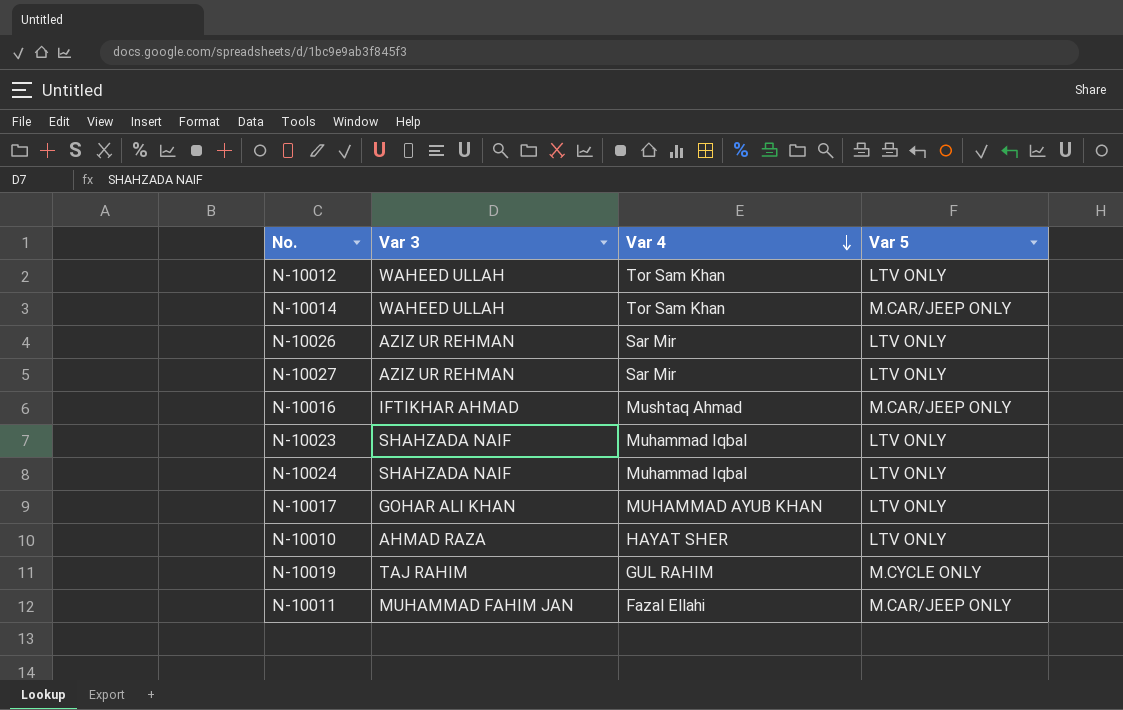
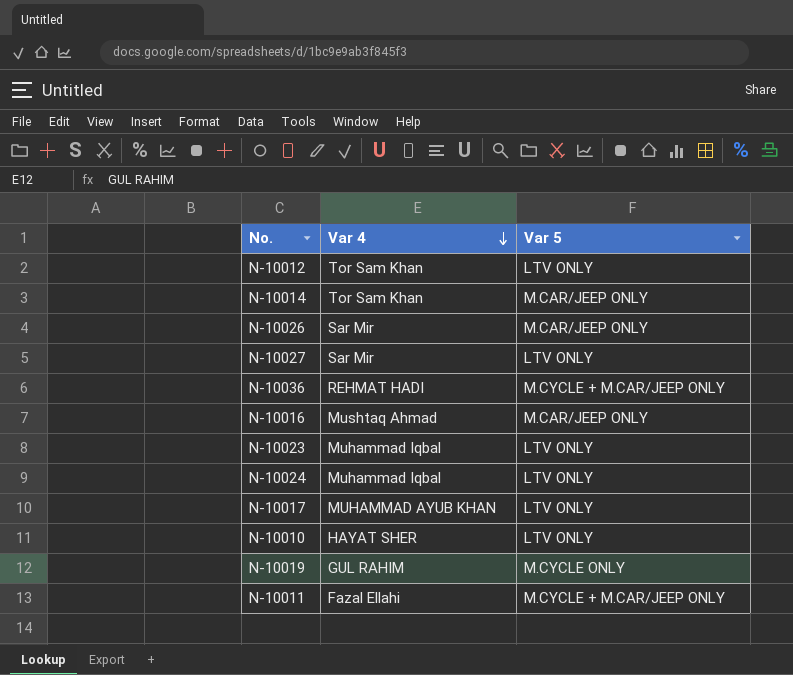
column Var 3 | position: 2 -> none
N-10026 | Var 5: LTV ONLY -> M.CAR/JEEP ONLY
row N-10036: none -> REHMAT HADI | M.CYCLE + M.CAR/JEEP ONLY
N-10011 | Var 5: M.CAR/JEEP ONLY -> M.CYCLE + M.CAR/JEEP ONLY

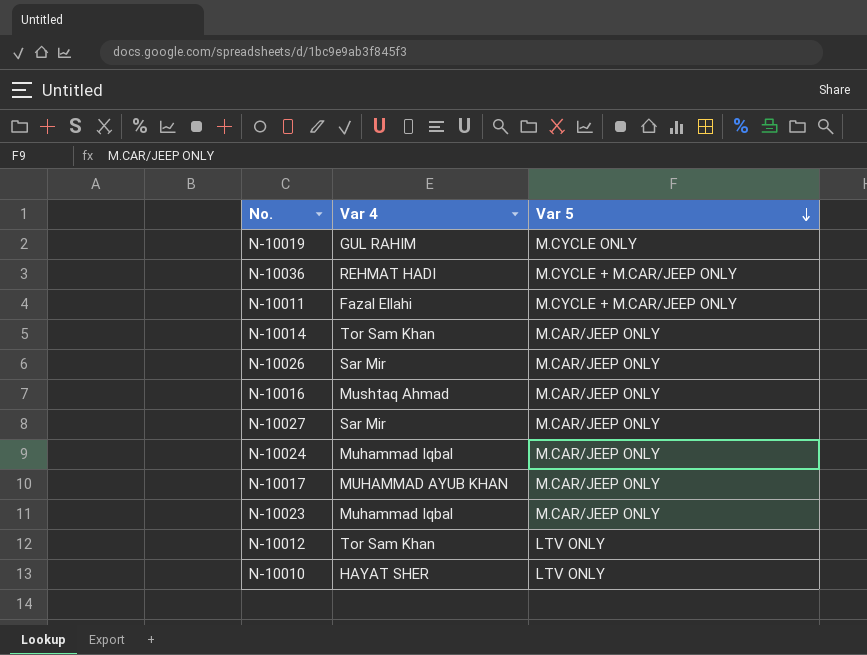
row order: Var 4 descending -> Var 5 descending
N-10027 | Var 5: LTV ONLY -> M.CAR/JEEP ONLY
N-10024 | Var 5: LTV ONLY -> M.CAR/JEEP ONLY
N-10017 | Var 5: LTV ONLY -> M.CAR/JEEP ONLY
N-10023 | Var 5: LTV ONLY -> M.CAR/JEEP ONLY

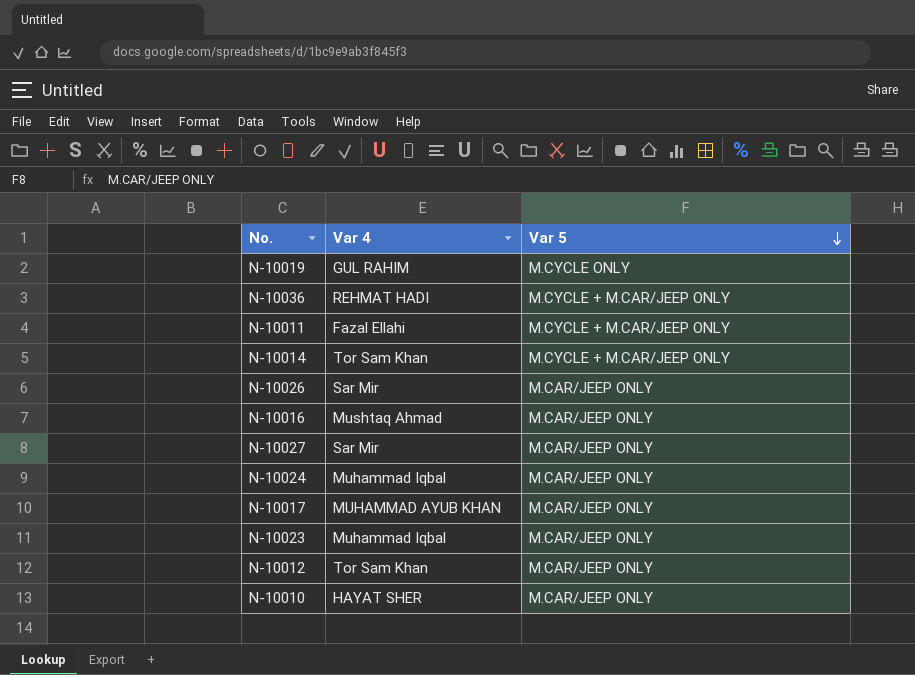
N-10014 | Var 5: M.CAR/JEEP ONLY -> M.CYCLE + M.CAR/JEEP ONLY
N-10012 | Var 5: LTV ONLY -> M.CAR/JEEP ONLY
N-10010 | Var 5: LTV ONLY -> M.CAR/JEEP ONLY

